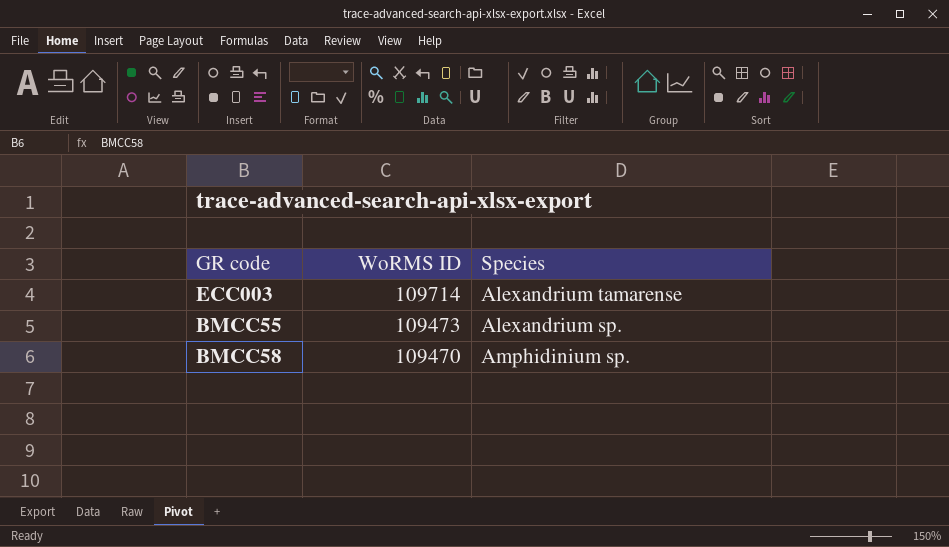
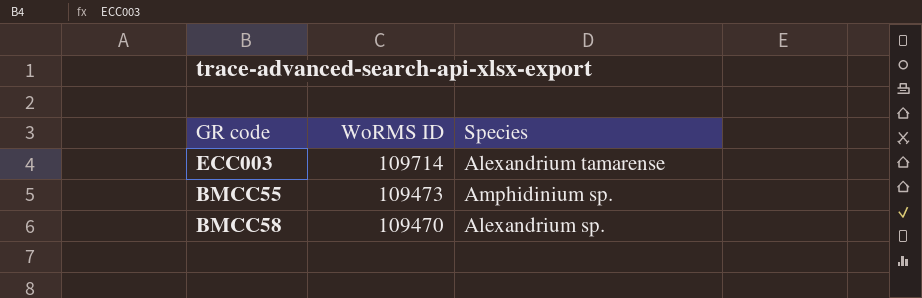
BMCC55 | Species: Alexandrium sp. -> Amphidinium sp.
BMCC58 | Species: Amphidinium sp. -> Alexandrium sp.

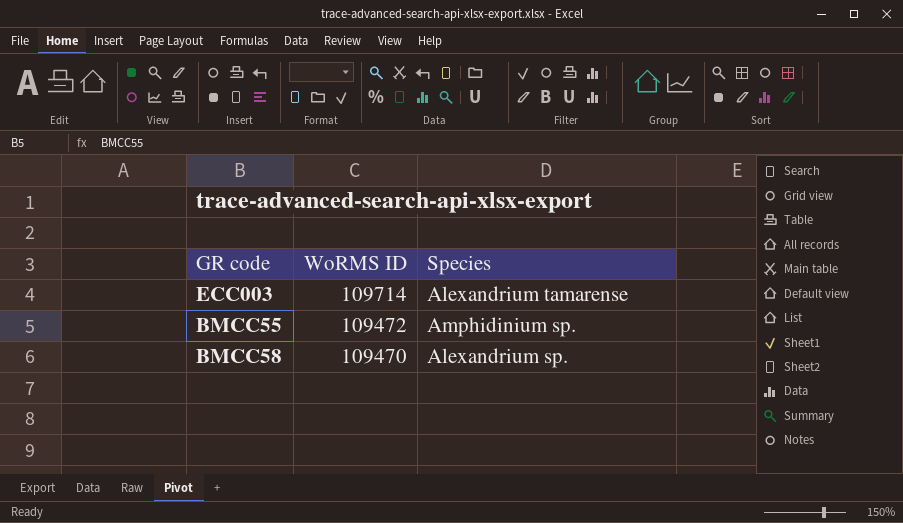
BMCC55 | WoRMS ID: 109473 -> 109472

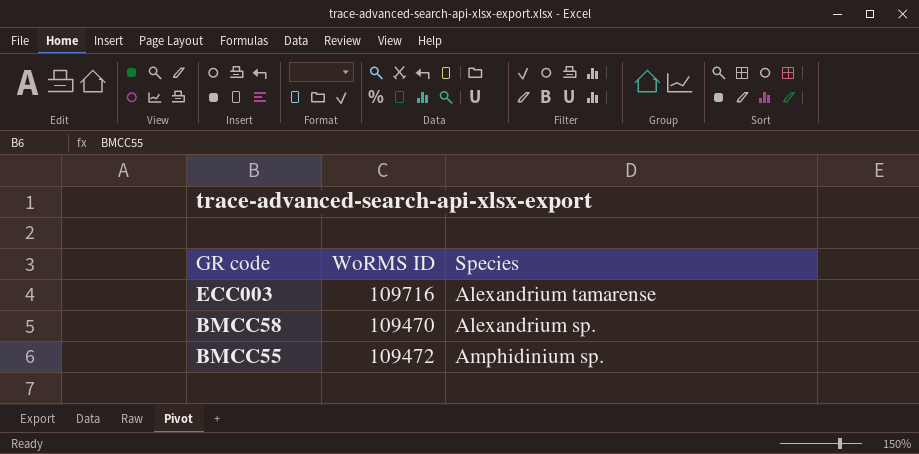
row order: WoRMS ID descending -> GR code descending
ECC003 | WoRMS ID: 109714 -> 109716

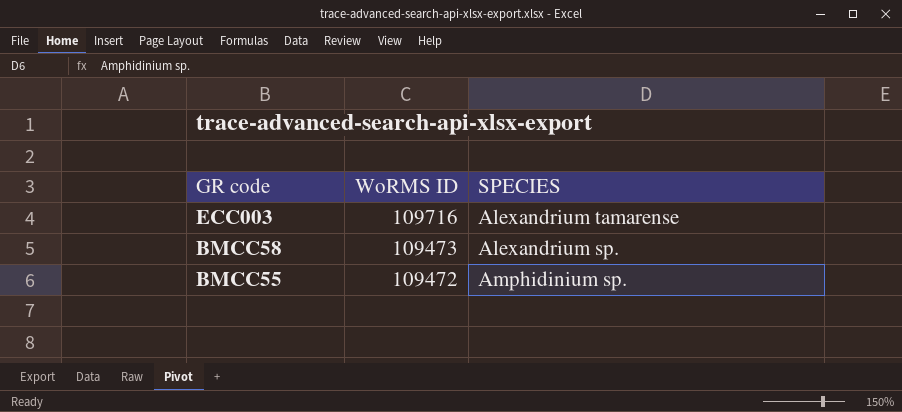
column name: Species -> SPECIES
BMCC58 | WoRMS ID: 109470 -> 109473

